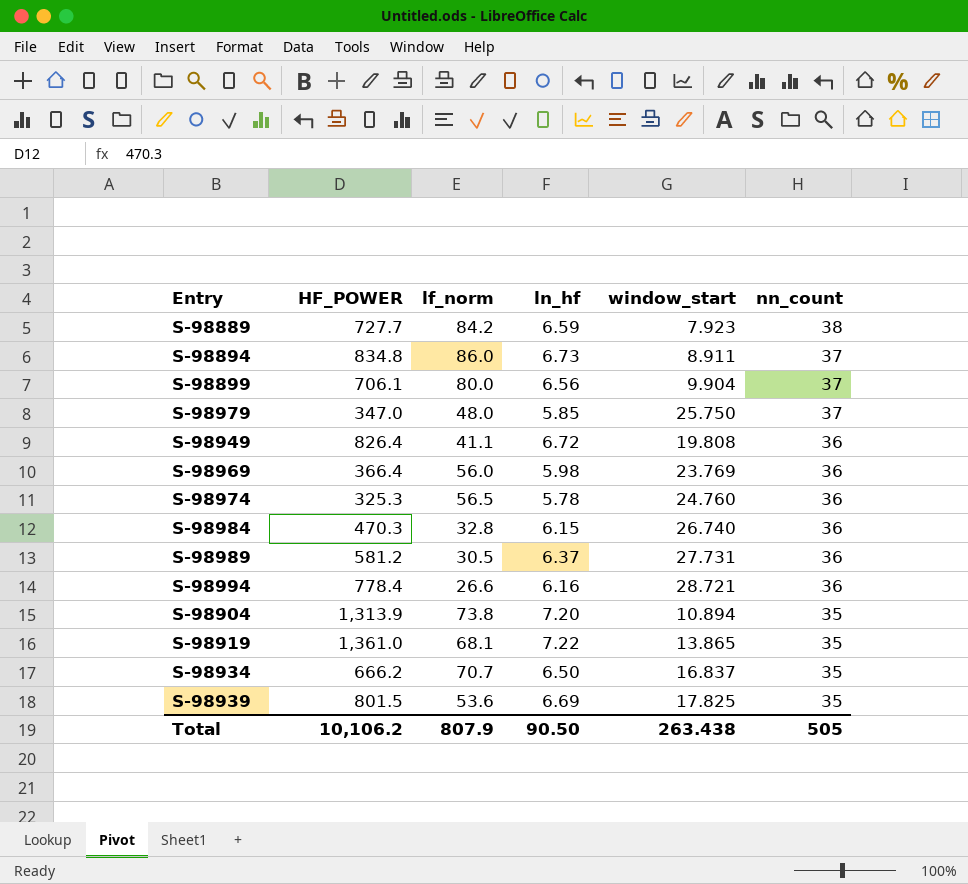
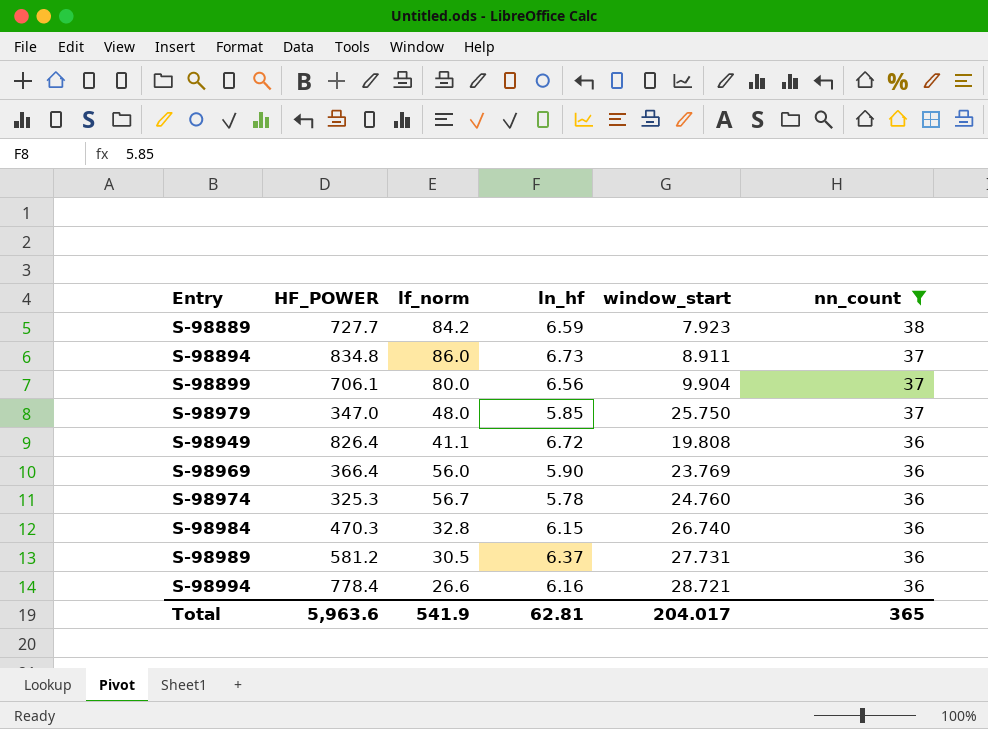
filter: none -> nn_count != 35
S-98969 | ln_hf: 5.98 -> 5.90
S-98974 | lf_norm: 56.5 -> 56.7
Total | HF_POWER: 10,106.2 -> 5,963.6
Total | lf_norm: 807.9 -> 541.9
Total | ln_hf: 90.50 -> 62.81
Total | window_start: 263.438 -> 204.017
Total | nn_count: 505 -> 365

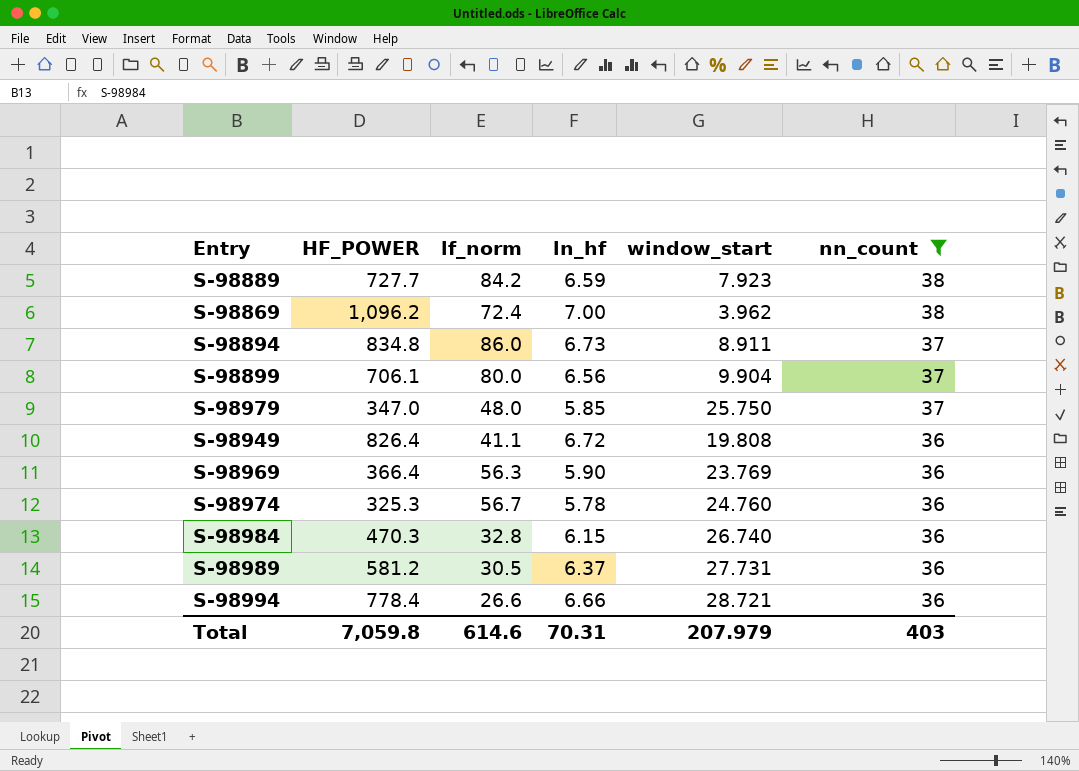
row S-98869: none -> 1,096.2 | 72.4 | 7.00 | 3.962 | 38
S-98969 | lf_norm: 56.0 -> 56.3
S-98994 | ln_hf: 6.16 -> 6.66
Total | HF_POWER: 5,963.6 -> 7,059.8
Total | lf_norm: 541.9 -> 614.6
Total | ln_hf: 62.81 -> 70.31
Total | window_start: 204.017 -> 207.979
Total | nn_count: 365 -> 403

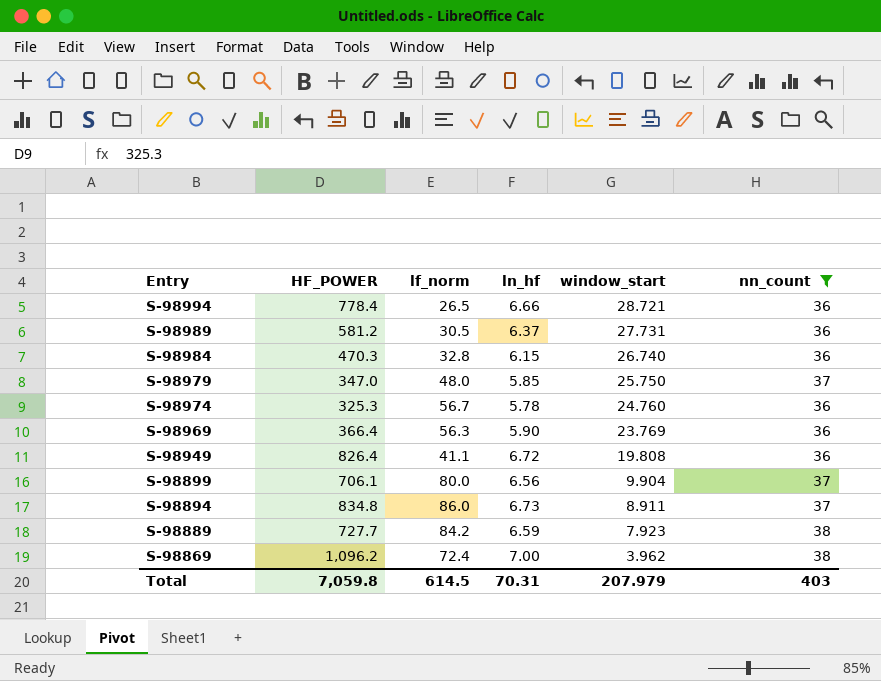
row order: nn_count descending -> Entry descending
S-98994 | lf_norm: 26.6 -> 26.5
Total | lf_norm: 614.6 -> 614.5

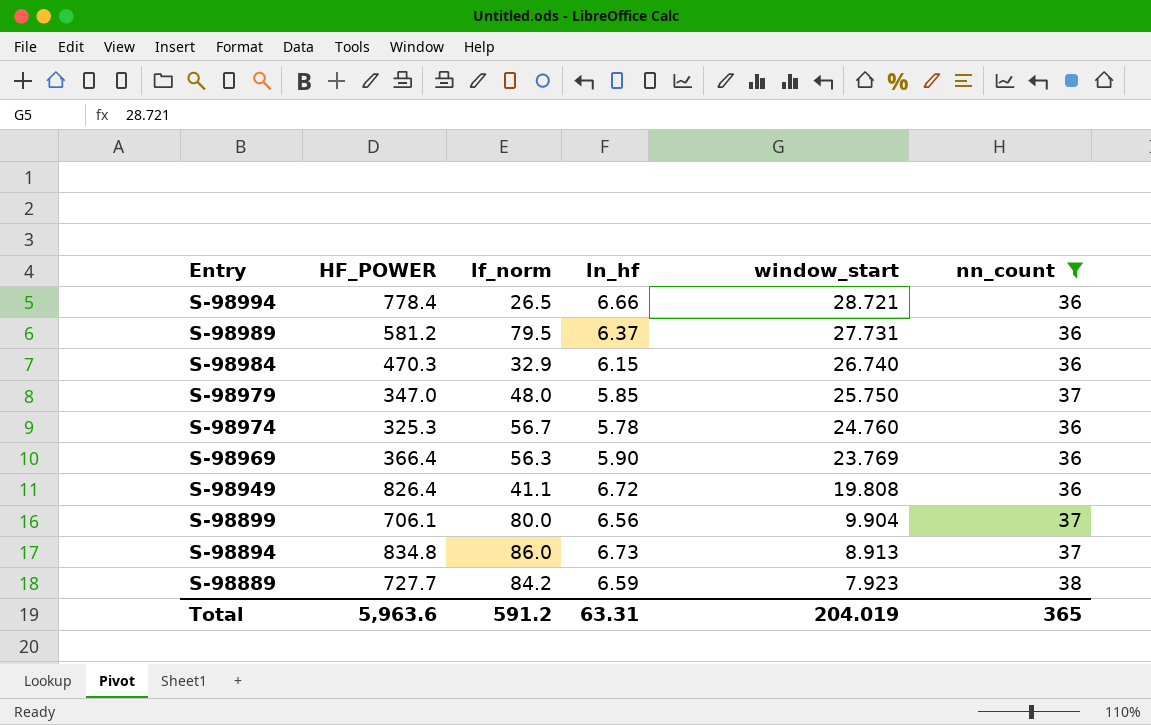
row S-98869: 1,096.2 | 72.4 | 7.00 | 3.962 | 38 -> none
S-98989 | lf_norm: 30.5 -> 79.5
S-98984 | lf_norm: 32.8 -> 32.9
S-98894 | window_start: 8.911 -> 8.913
Total | HF_POWER: 7,059.8 -> 5,963.6
Total | lf_norm: 614.5 -> 591.2
Total | ln_hf: 70.31 -> 63.31
Total | window_start: 207.979 -> 204.019
Total | nn_count: 403 -> 365

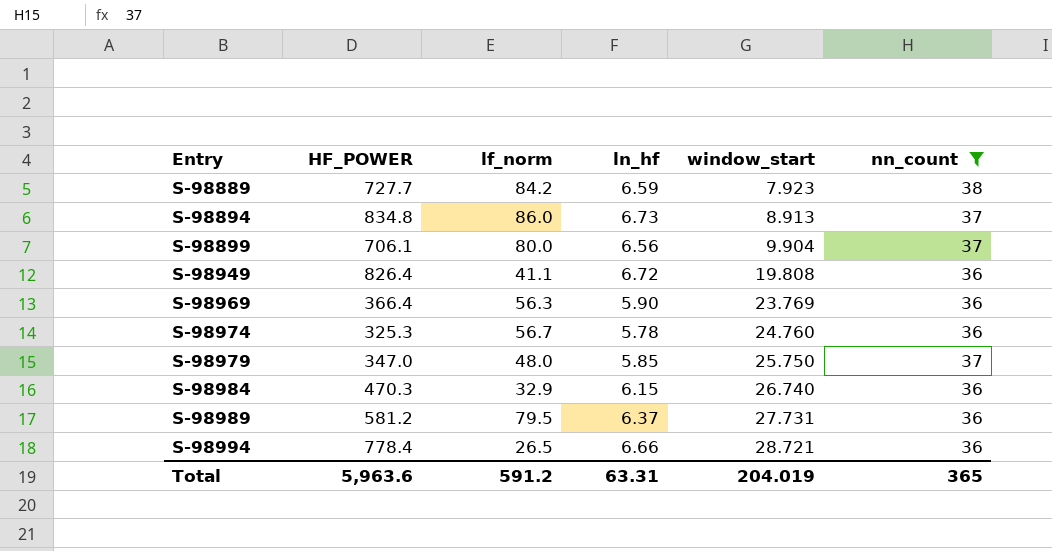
row order: Entry descending -> Entry ascending

